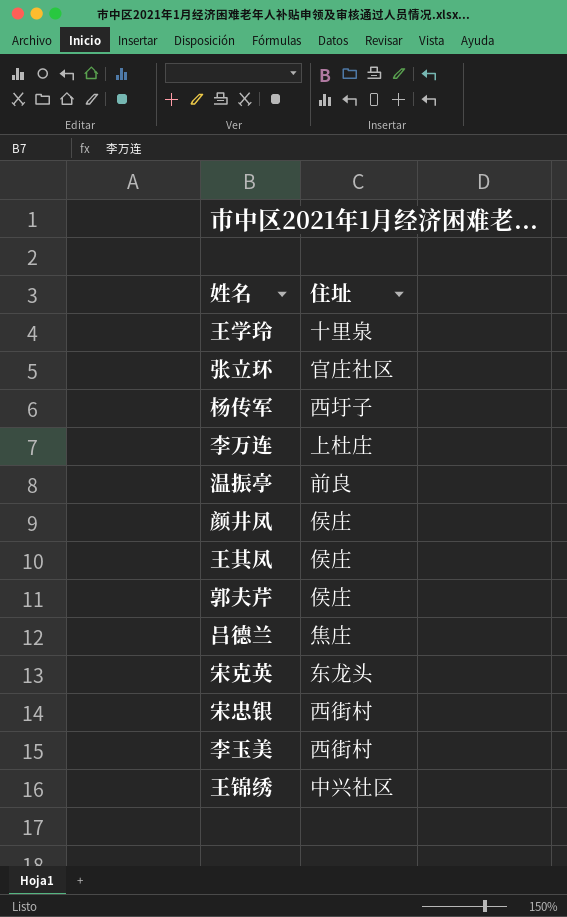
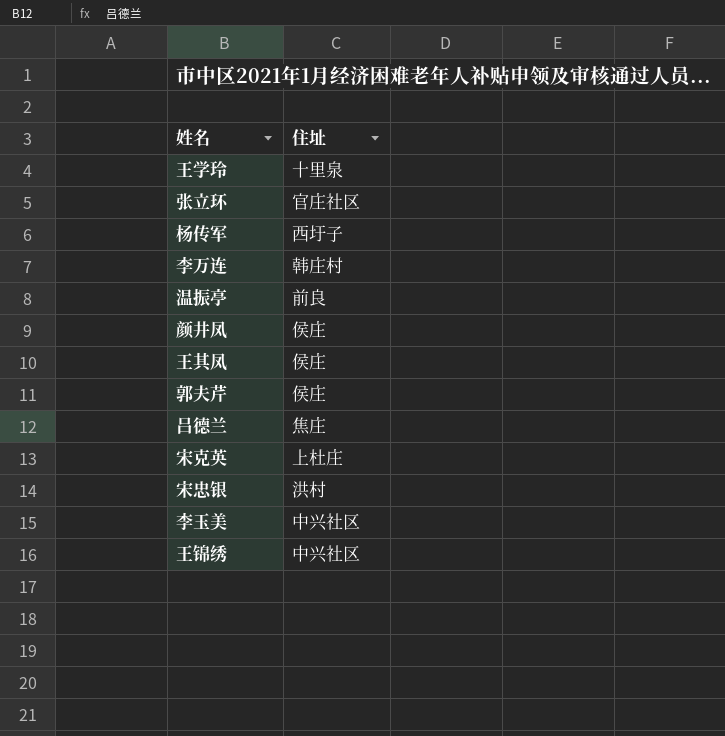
李万连 | 住址: 上杜庄 -> 韩庄村
宋克英 | 住址: 东龙头 -> 上杜庄
宋忠银 | 住址: 西街村 -> 洪村
李玉美 | 住址: 西街村 -> 中兴社区

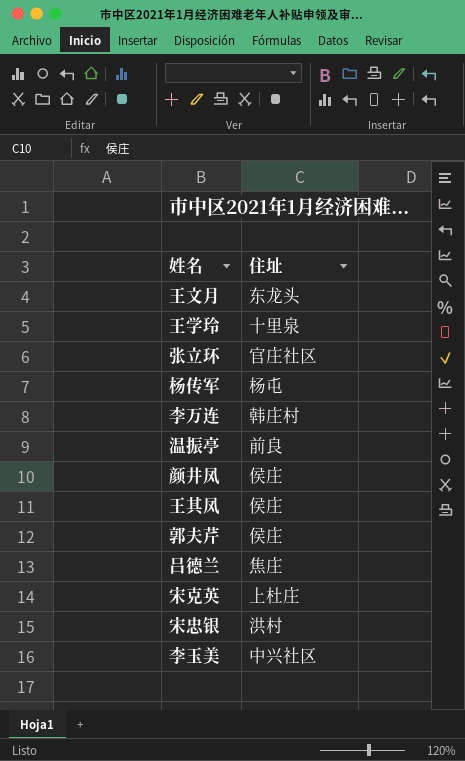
row 王锦绣: 中兴社区 -> none
row 王文月: none -> 东龙头
杨传军 | 住址: 西圩子 -> 杨屯

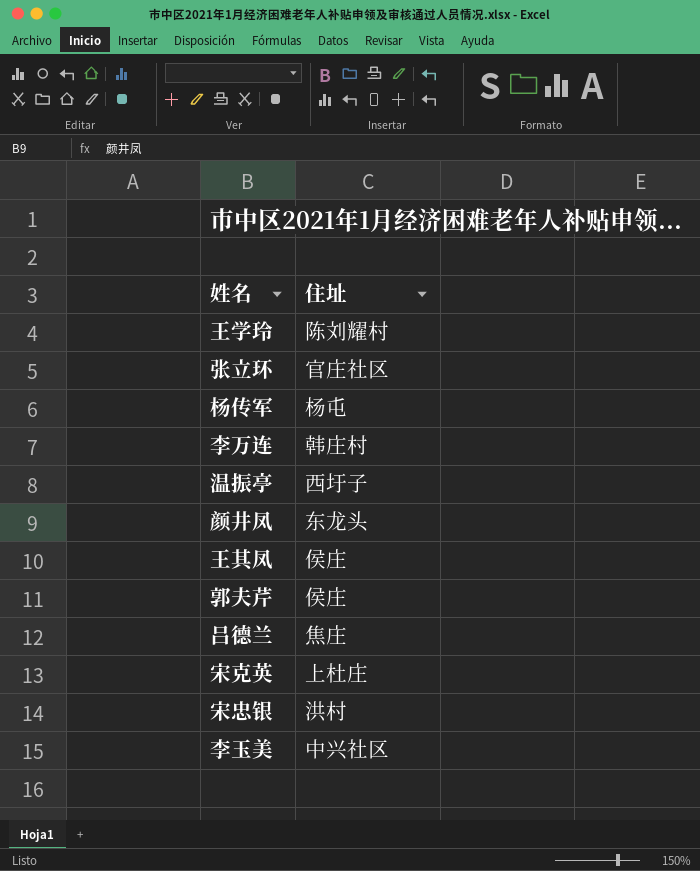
row 王文月: 东龙头 -> none
王学玲 | 住址: 十里泉 -> 陈刘耀村
温振亭 | 住址: 前良 -> 西圩子
颜井凤 | 住址: 侯庄 -> 东龙头

